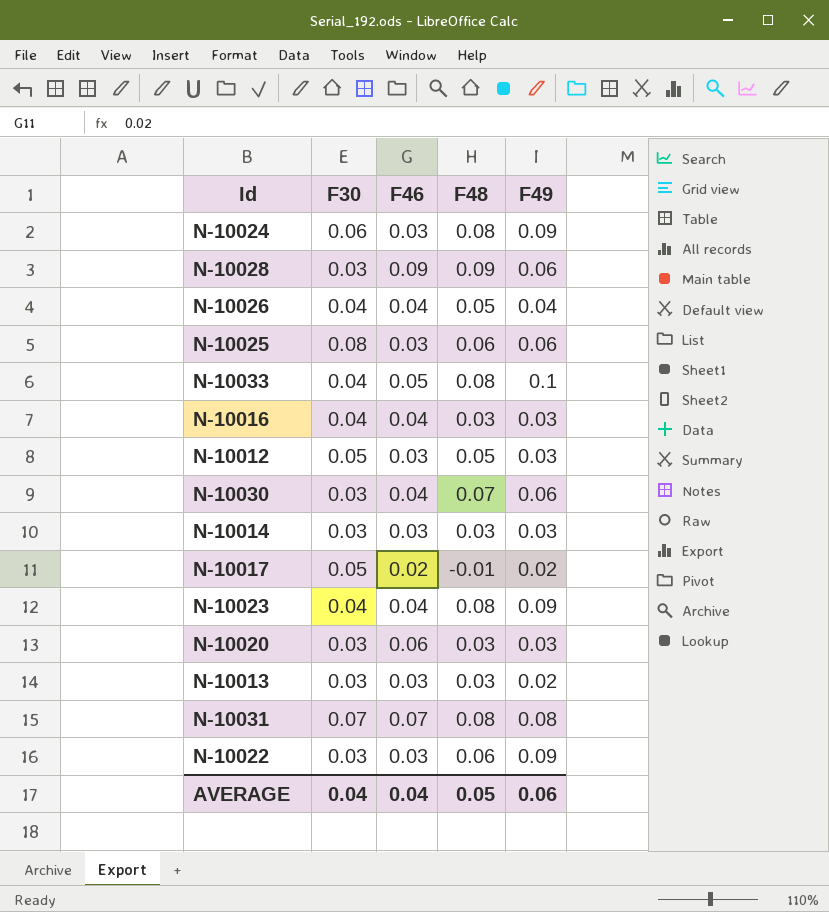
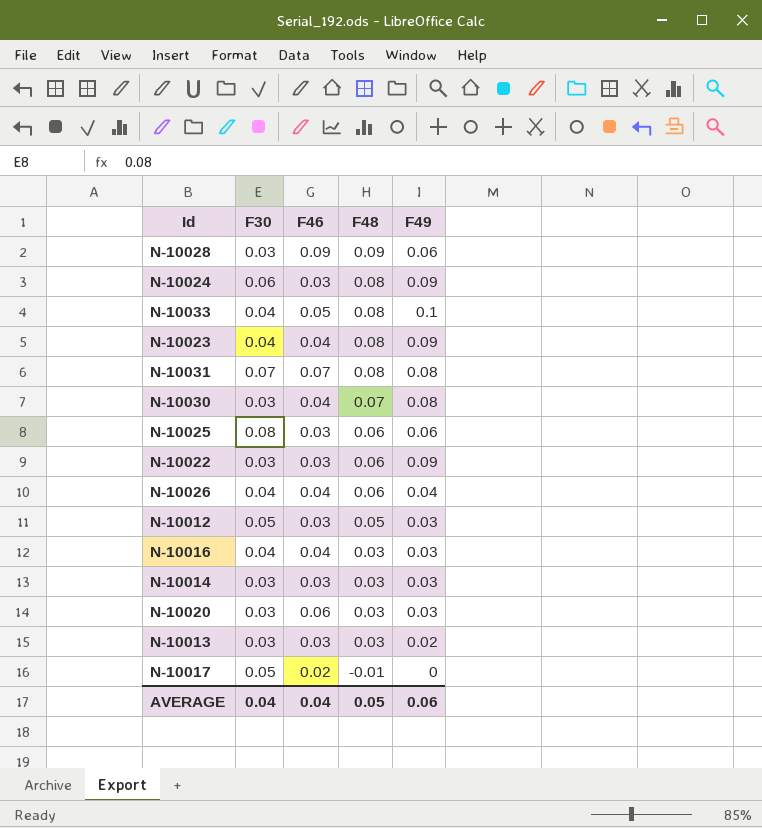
row order: none -> F48 descending
N-10030 | F49: 0.06 -> 0.08
N-10026 | F48: 0.05 -> 0.06
N-10017 | F49: 0.02 -> 0

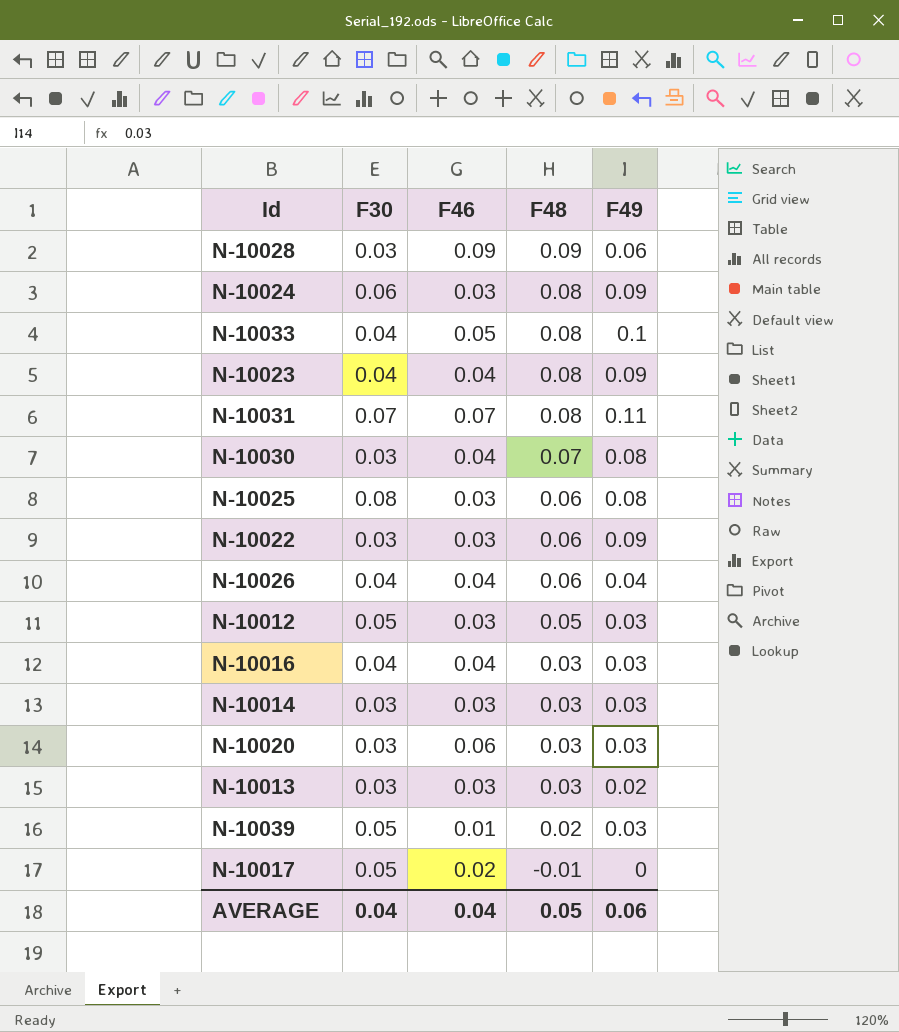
N-10031 | F49: 0.08 -> 0.11
N-10025 | F49: 0.06 -> 0.08
row N-10039: none -> 0.05 | 0.01 | 0.02 | 0.03

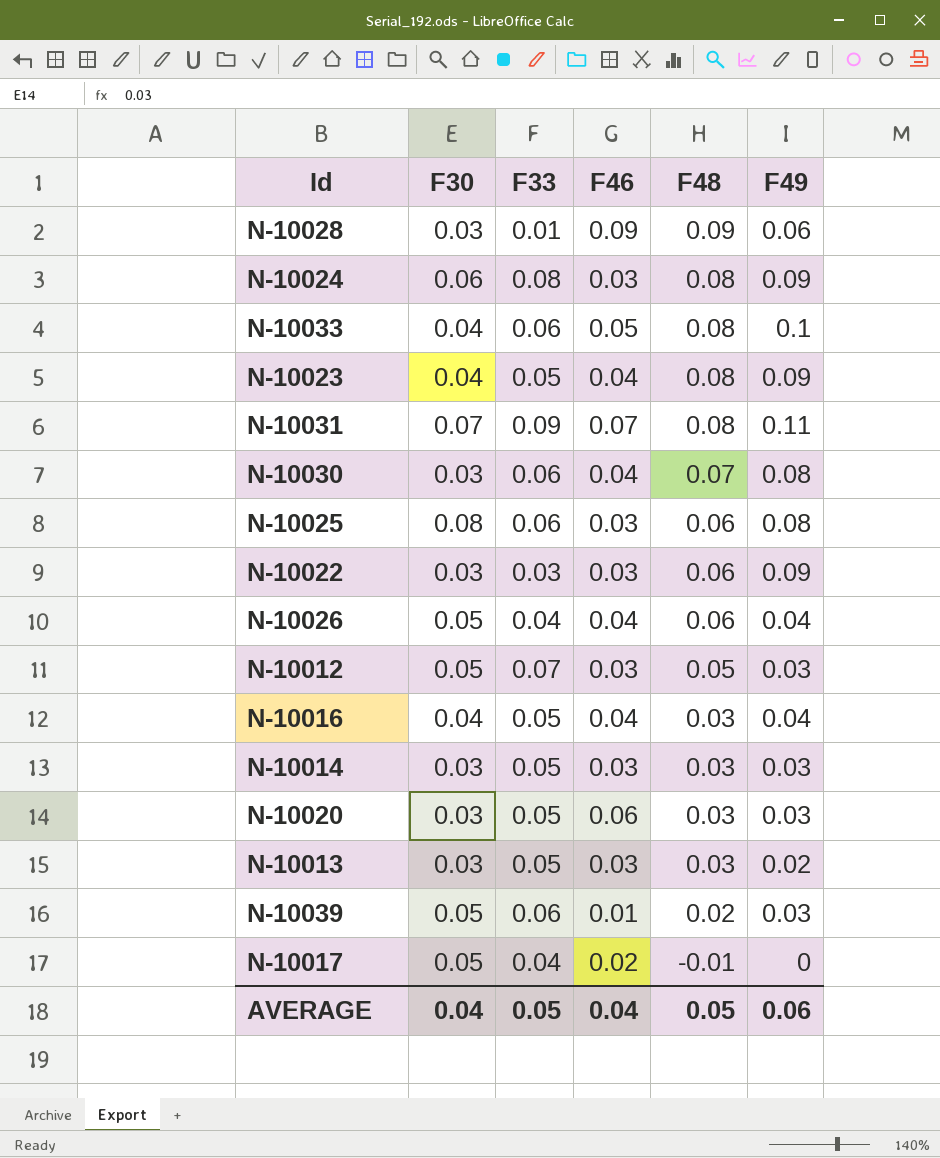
column F33 | position: none -> 3
N-10026 | F30: 0.04 -> 0.05
N-10016 | F49: 0.03 -> 0.04

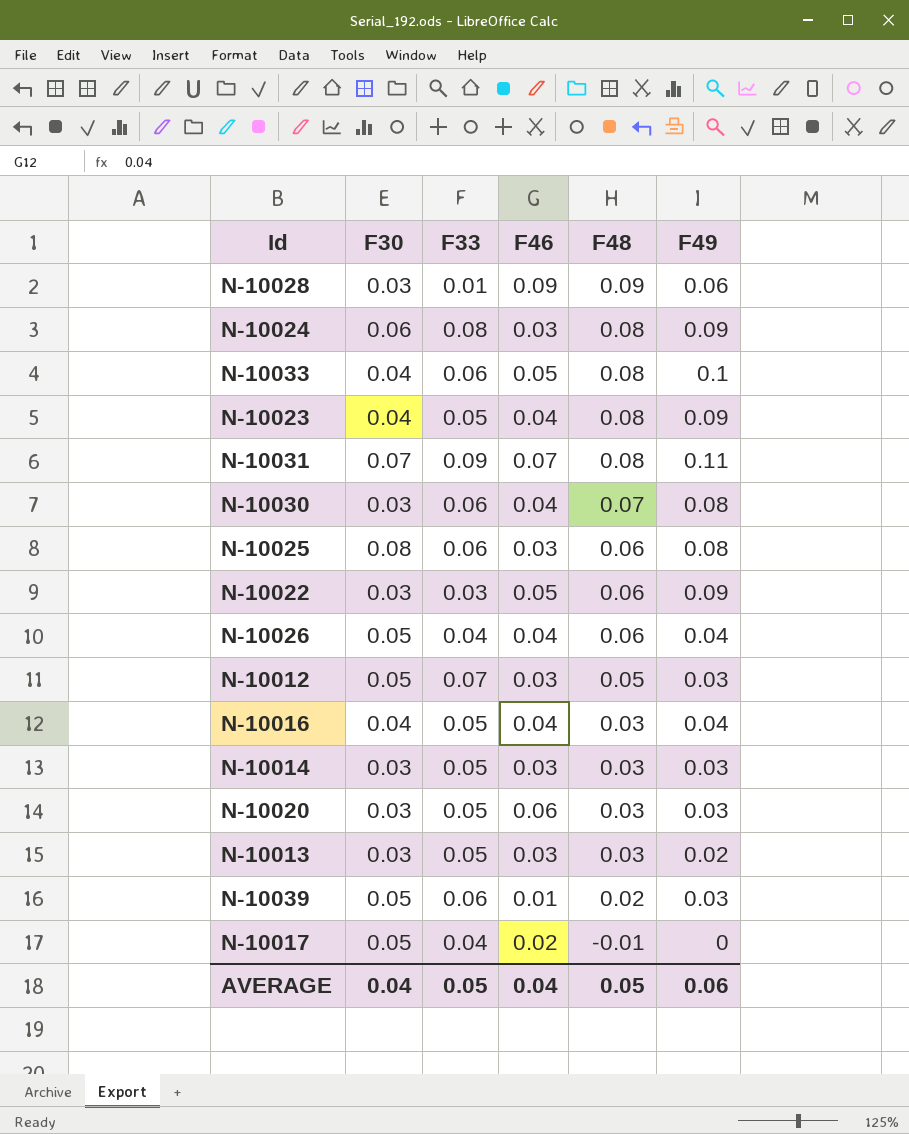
N-10022 | F46: 0.03 -> 0.05

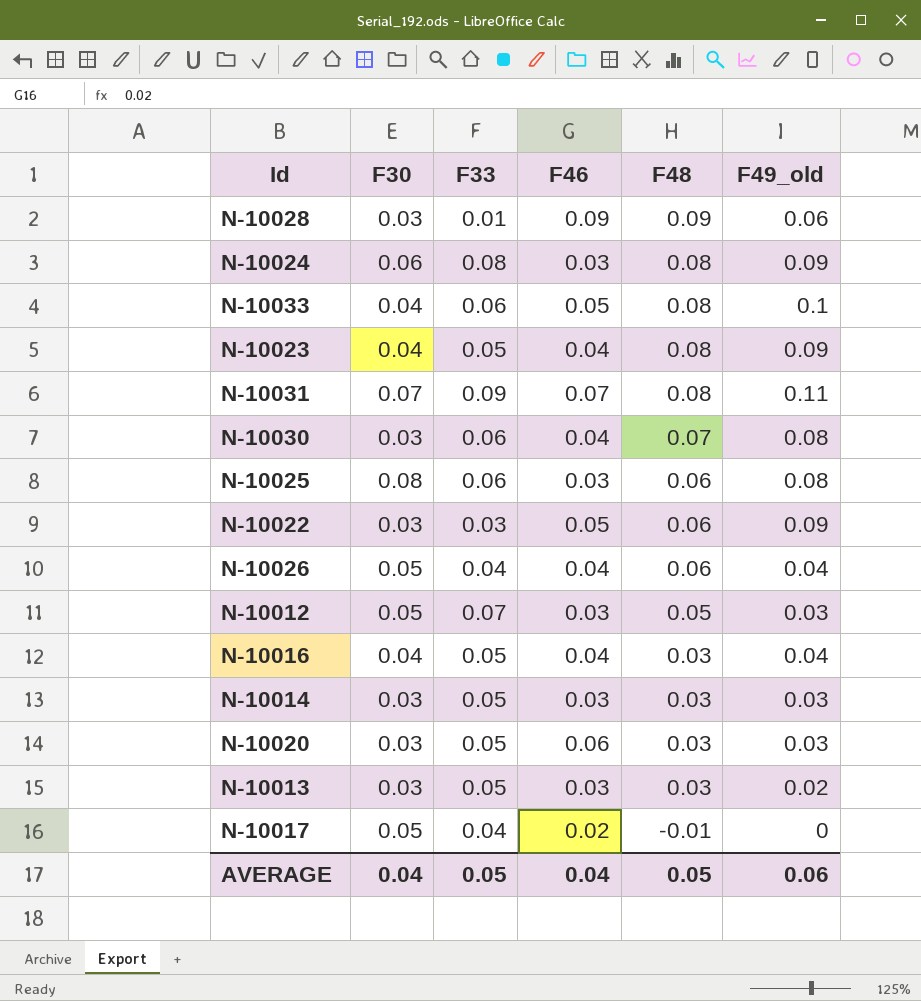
column name: F49 -> F49_old
row N-10039: 0.05 | 0.06 | 0.01 | 0.02 | 0.03 -> none

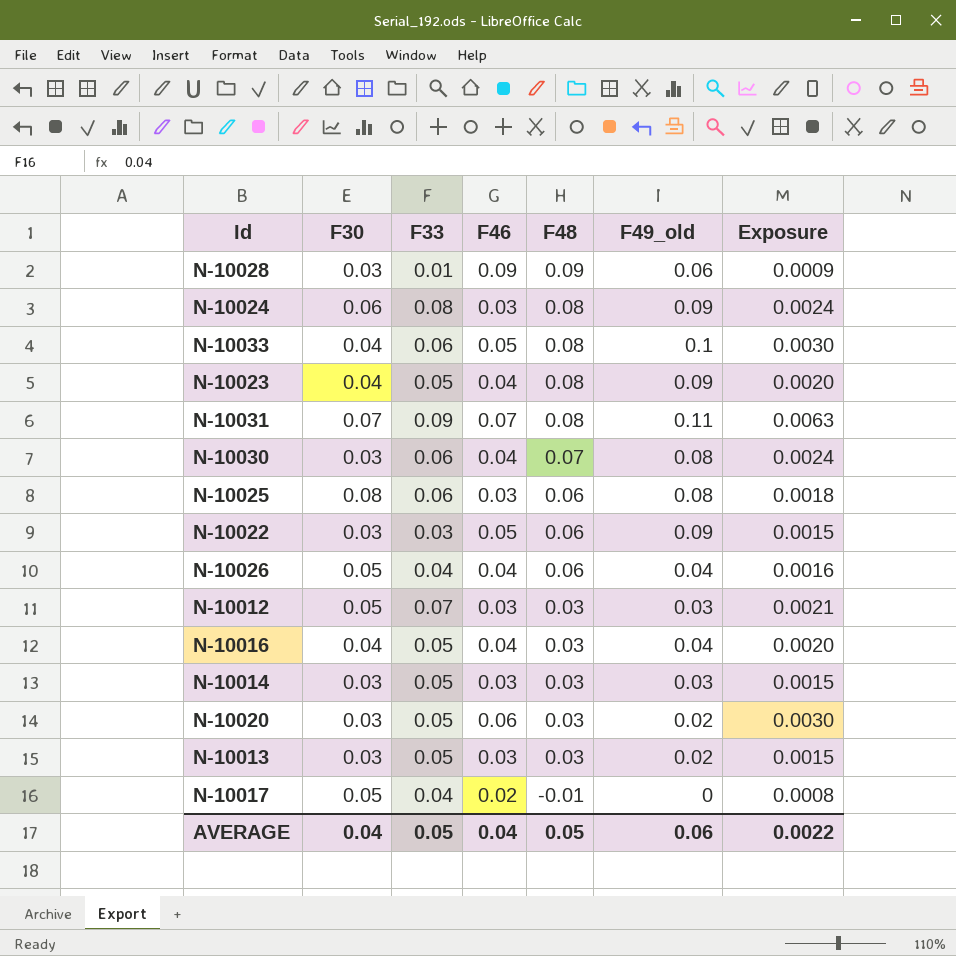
column Exposure | formula: none -> [F33] * [F46]
N-10012 | F48: 0.05 -> 0.03
N-10020 | F49_old: 0.03 -> 0.02

